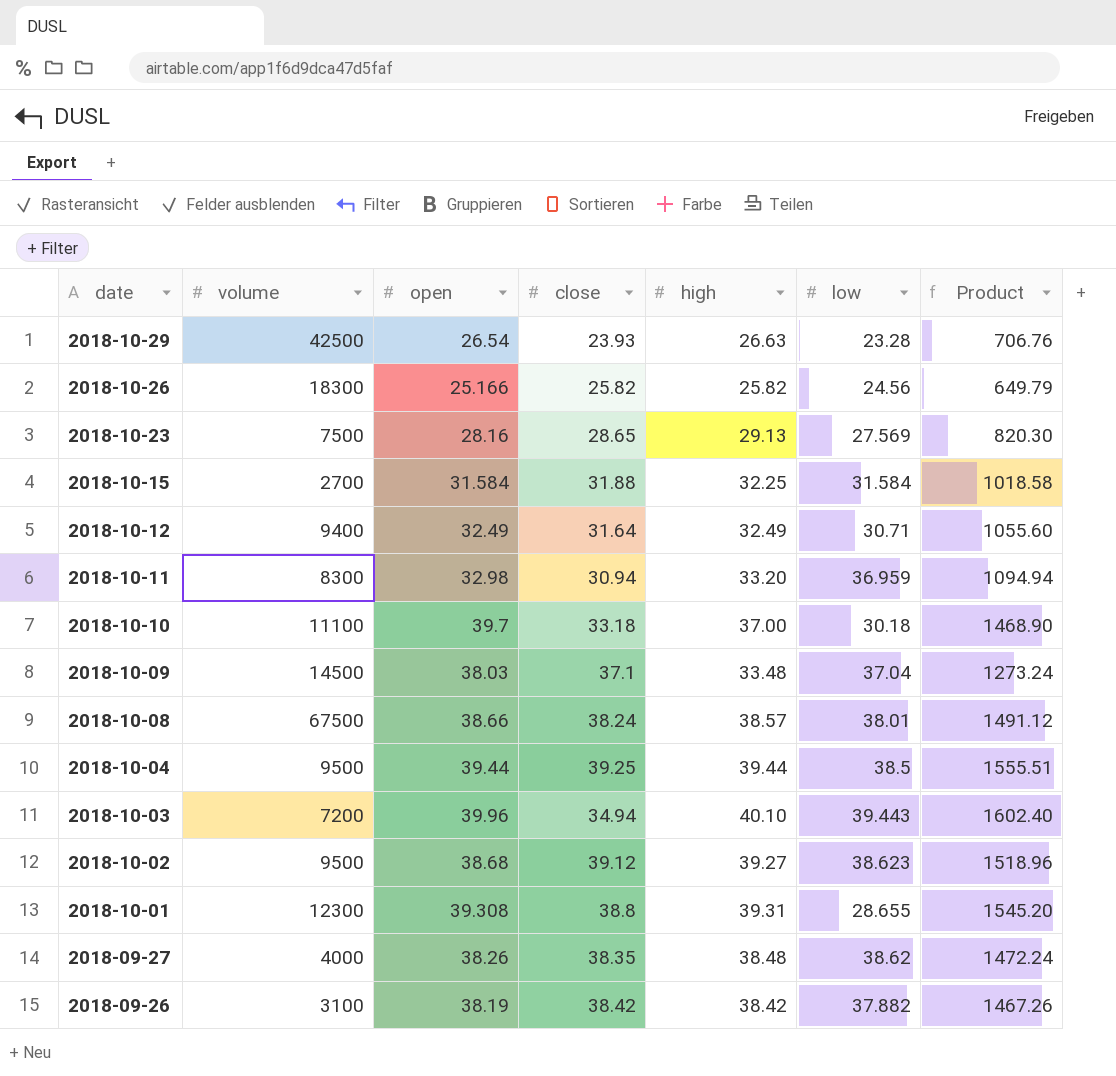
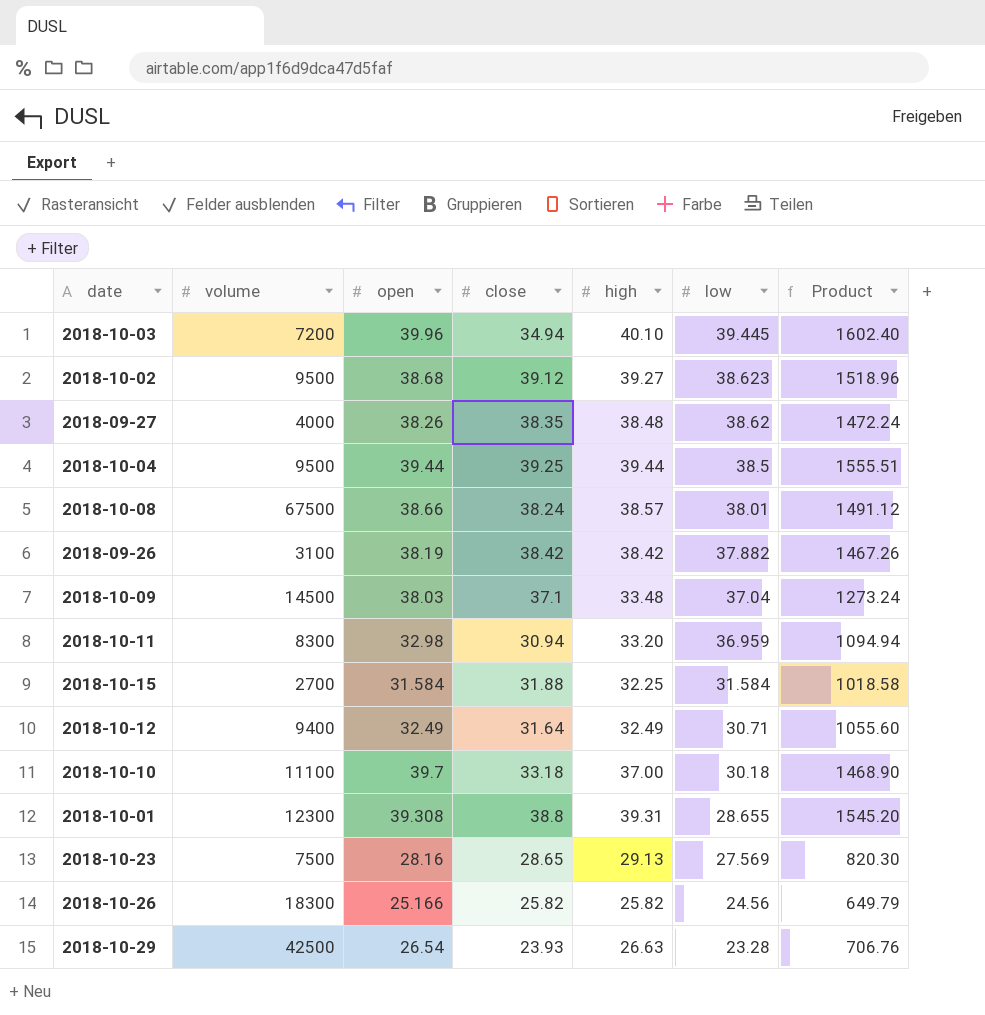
row order: date descending -> low descending
2018-10-03 | low: 39.443 -> 39.445

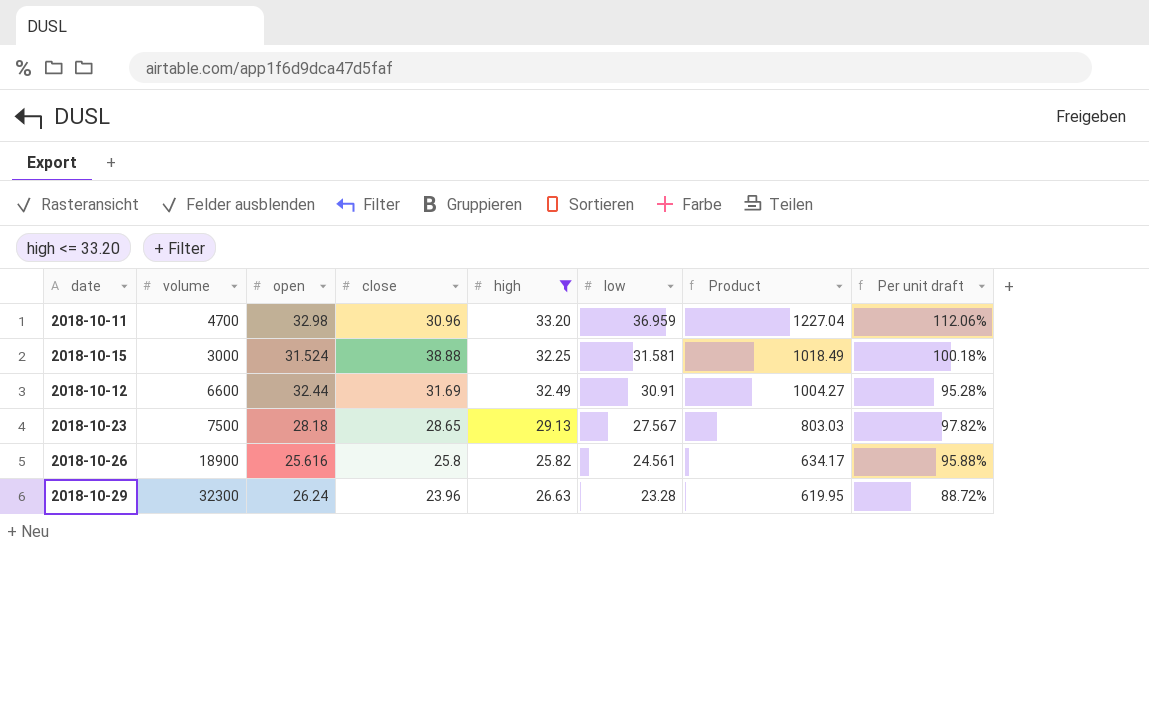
filter: none -> high <= 33.20
column Product | formula: [open] * [high] -> [high] * [low]
column Per unit draft | formula: none -> [low] / [open]
2018-10-11 | volume: 8300 -> 4700
2018-10-11 | close: 30.94 -> 30.96
2018-10-15 | volume: 2700 -> 3000
2018-10-15 | open: 31.584 -> 31.524
2018-10-15 | close: 31.88 -> 38.88
2018-10-15 | low: 31.584 -> 31.581
2018-10-12 | volume: 9400 -> 6600
2018-10-12 | open: 32.49 -> 32.44
2018-10-12 | close: 31.64 -> 31.69
2018-10-12 | low: 30.71 -> 30.91
2018-10-23 | open: 28.16 -> 28.18
2018-10-23 | low: 27.569 -> 27.567
2018-10-26 | volume: 18300 -> 18900
2018-10-26 | open: 25.166 -> 25.616
2018-10-26 | close: 25.82 -> 25.8
2018-10-26 | low: 24.56 -> 24.561
2018-10-29 | volume: 42500 -> 32300
2018-10-29 | open: 26.54 -> 26.24
2018-10-29 | close: 23.93 -> 23.96

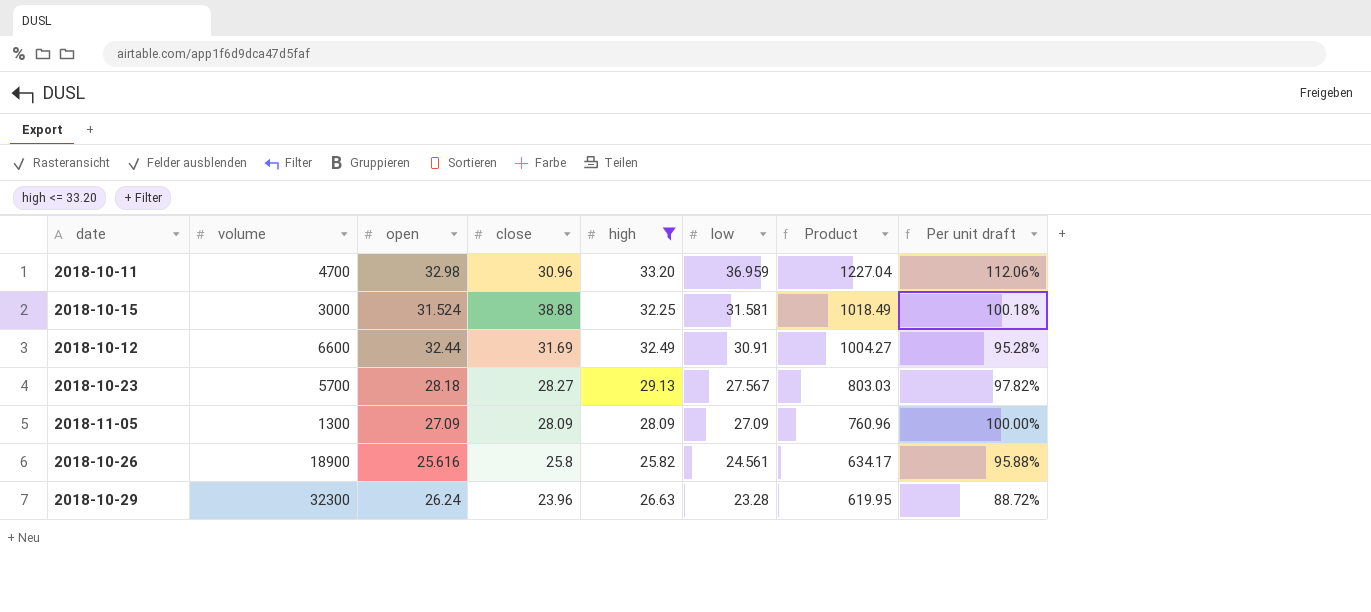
2018-10-23 | volume: 7500 -> 5700
2018-10-23 | close: 28.65 -> 28.27
row 2018-11-05: none -> 1300 | 27.09 | 28.09 | 28.09 | 27.09 | 760.96 | 100.00%

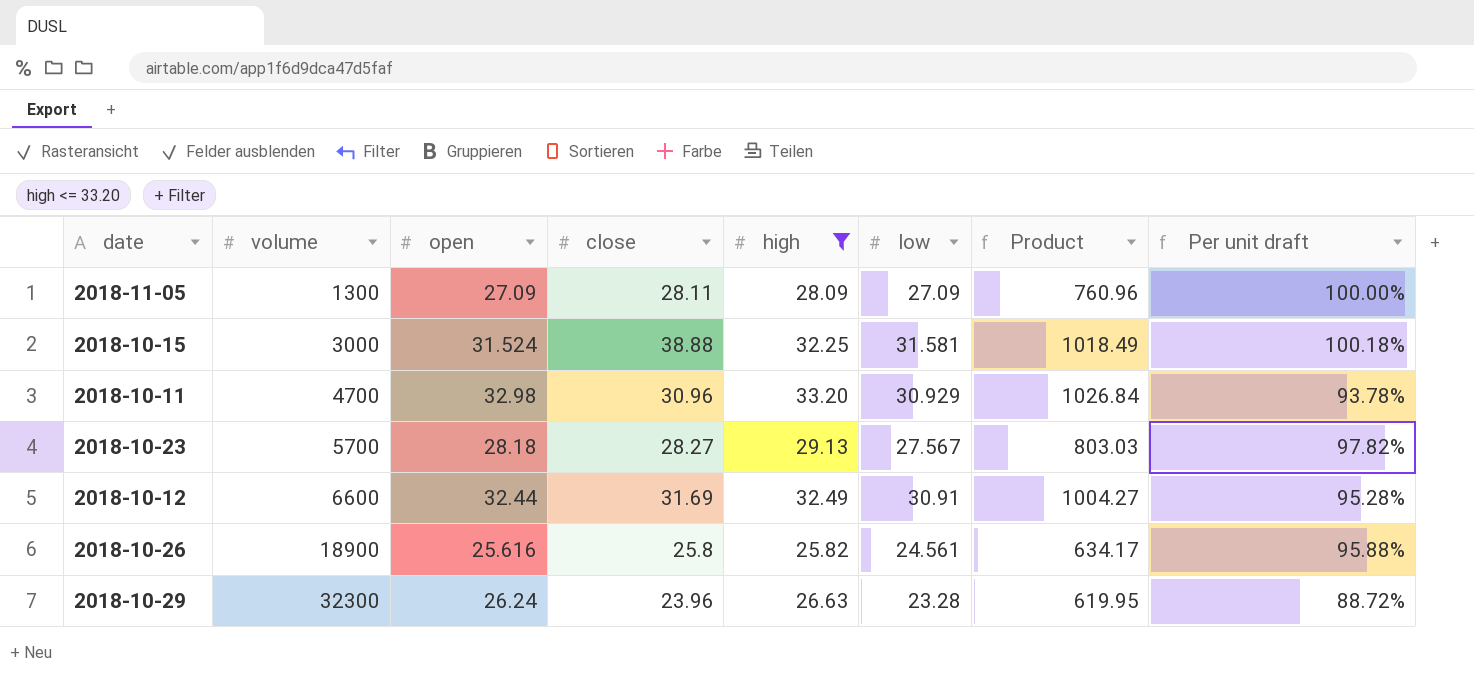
row order: low descending -> volume ascending
2018-11-05 | close: 28.09 -> 28.11
2018-10-11 | low: 36.959 -> 30.929
2018-10-11 | Product: 1227.04 -> 1026.84
2018-10-11 | Per unit draft: 112.06% -> 93.78%

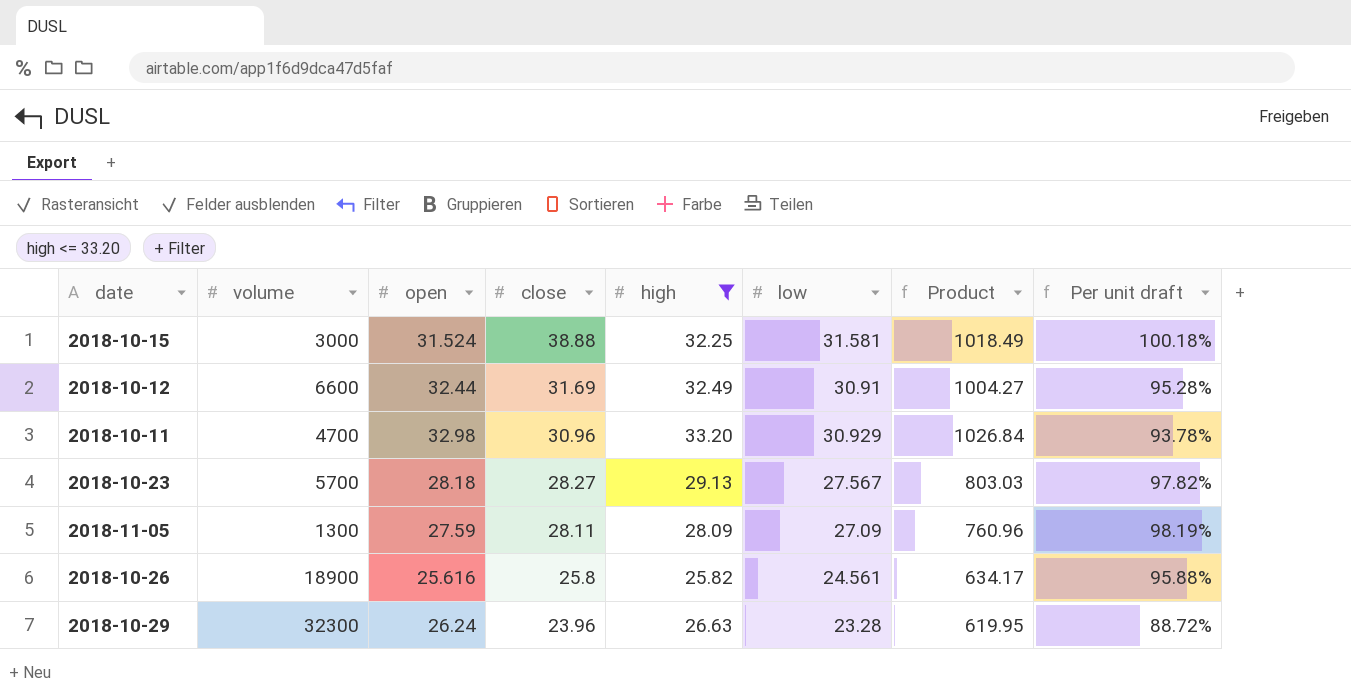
row order: volume ascending -> close descending
2018-11-05 | open: 27.09 -> 27.59
2018-11-05 | Per unit draft: 100.00% -> 98.19%

